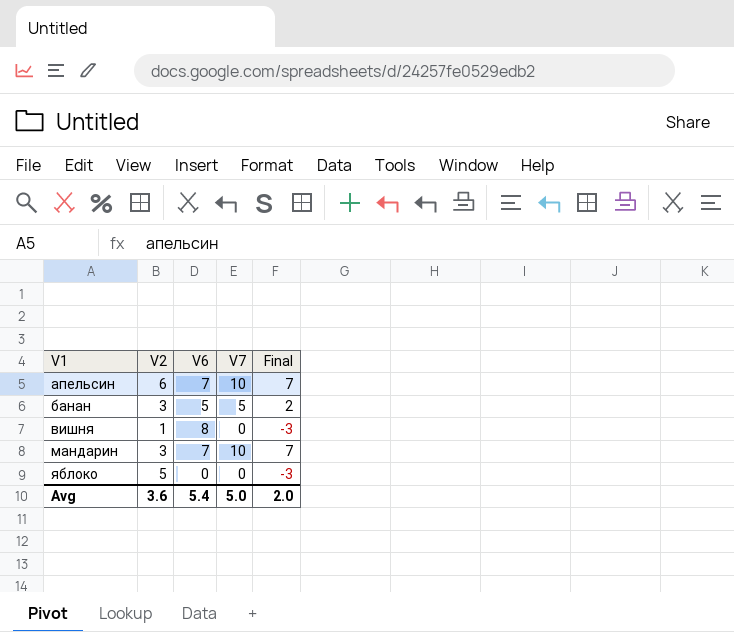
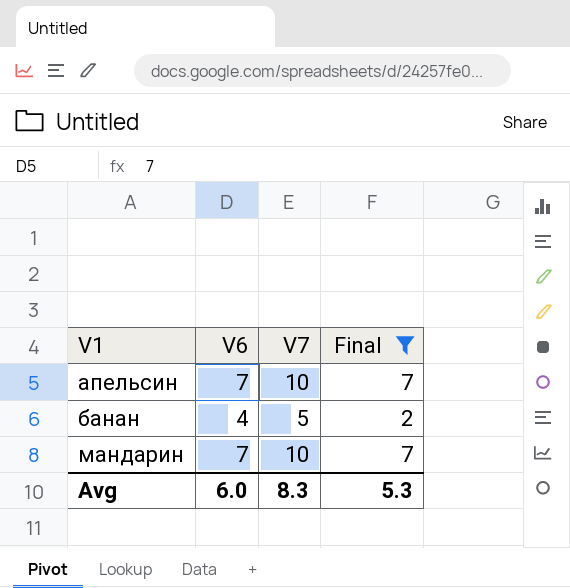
filter: none -> Final != -3
column V2 | position: 2 -> none
банан | V6: 5 -> 4
Avg | V6: 5.4 -> 6.0
Avg | V7: 5.0 -> 8.3
Avg | Final: 2.0 -> 5.3

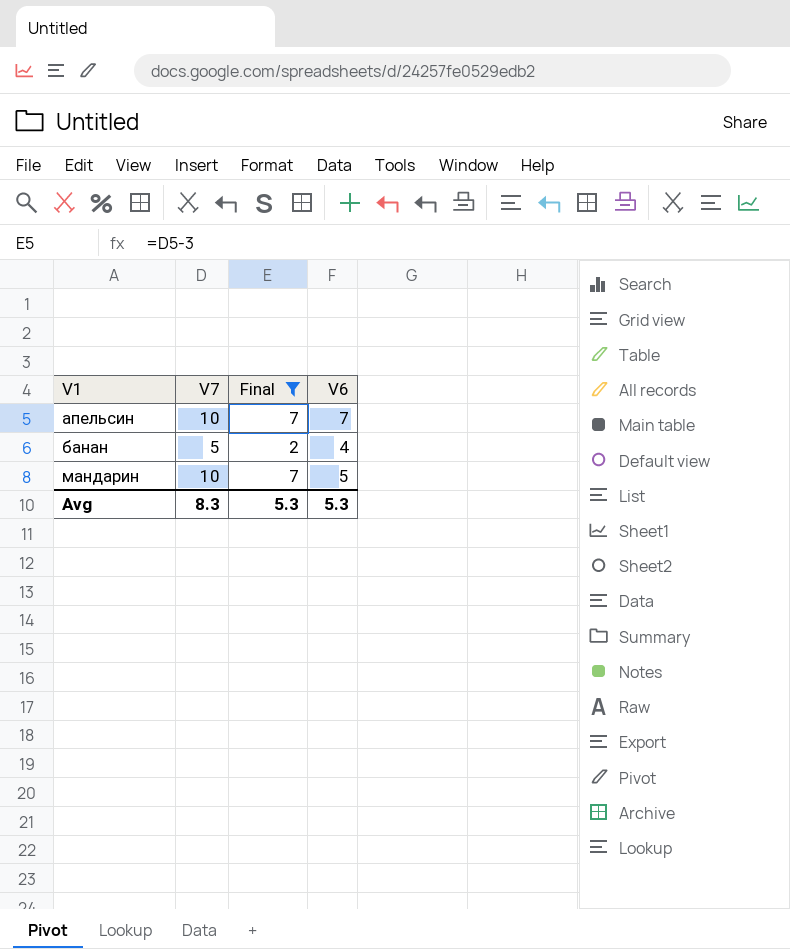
column V6 | position: 2 -> 4
мандарин | V6: 7 -> 5
Avg | V6: 6.0 -> 5.3

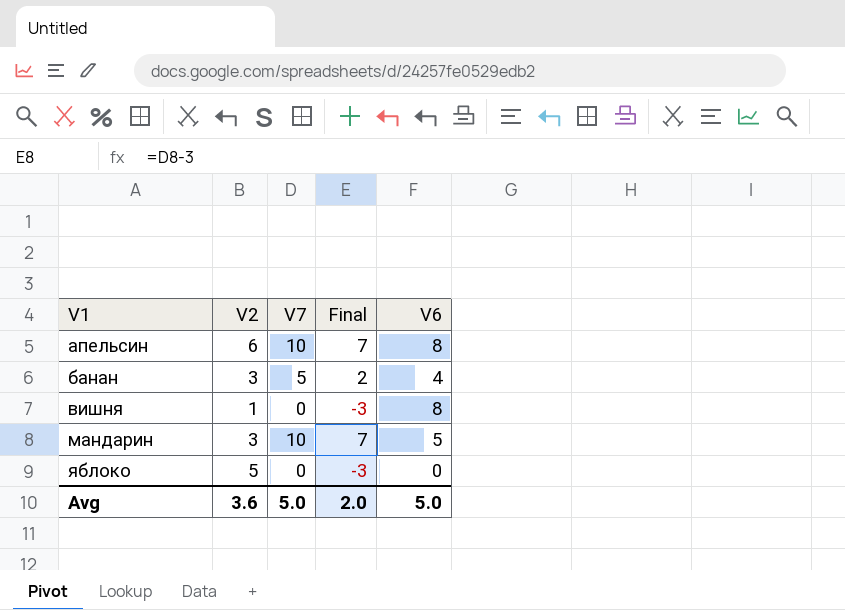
filter: Final != -3 -> none
column V2 | position: none -> 2
апельсин | V6: 7 -> 8
Avg | V7: 8.3 -> 5.0
Avg | Final: 5.3 -> 2.0
Avg | V6: 5.3 -> 5.0

